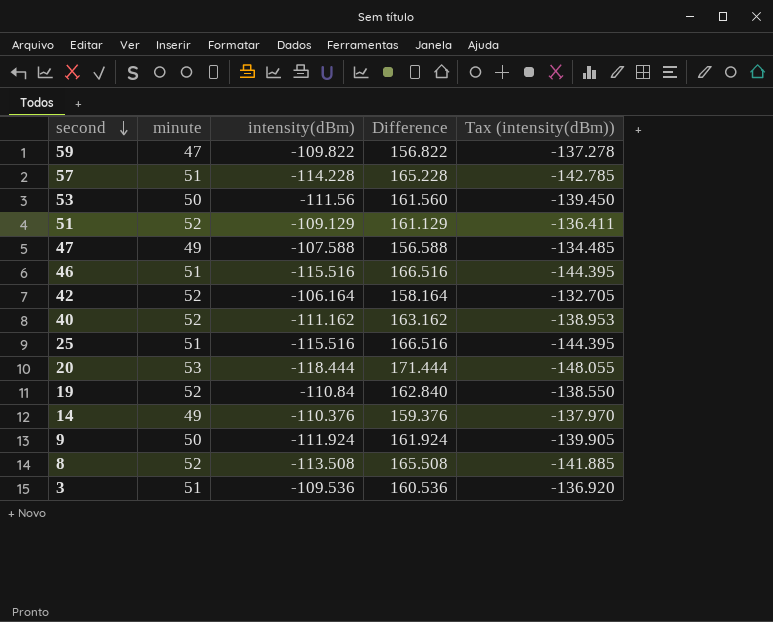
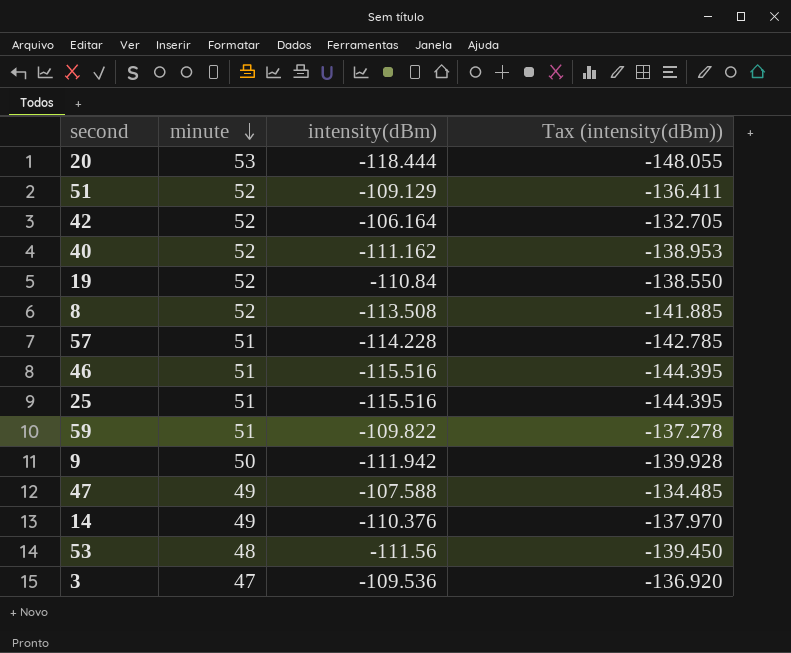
row order: second descending -> minute descending
column Difference | formula: [minute] - [intensity(dBm)] -> none
59 | minute: 47 -> 51
9 | intensity(dBm): -111.924 -> -111.942
9 | Tax (intensity(dBm)): -139.905 -> -139.928
53 | minute: 50 -> 48
3 | minute: 51 -> 47

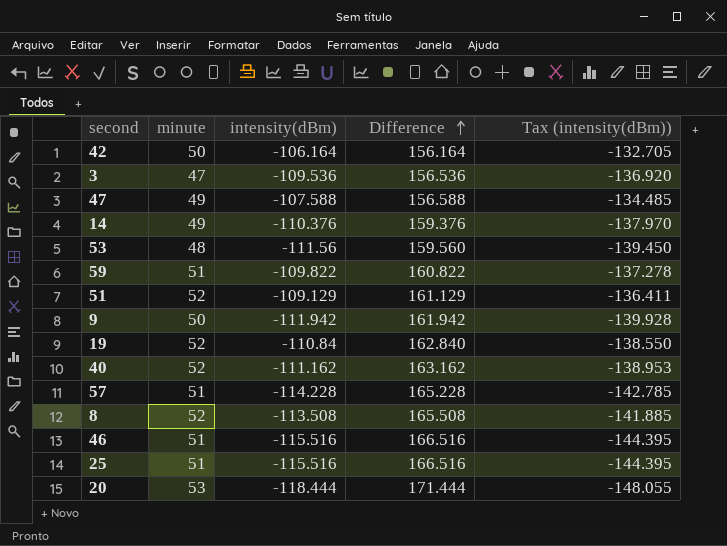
row order: minute descending -> Difference ascending
column Difference | formula: none -> [minute] - [intensity(dBm)]
42 | minute: 52 -> 50

